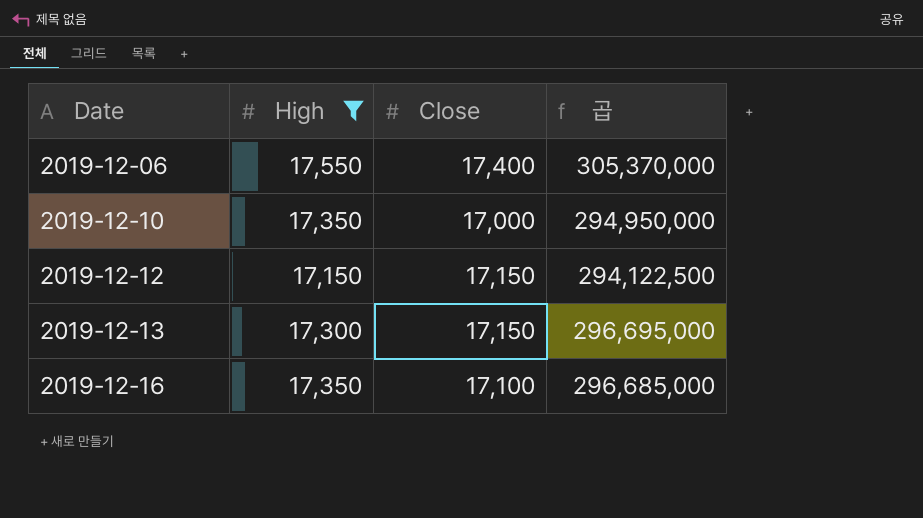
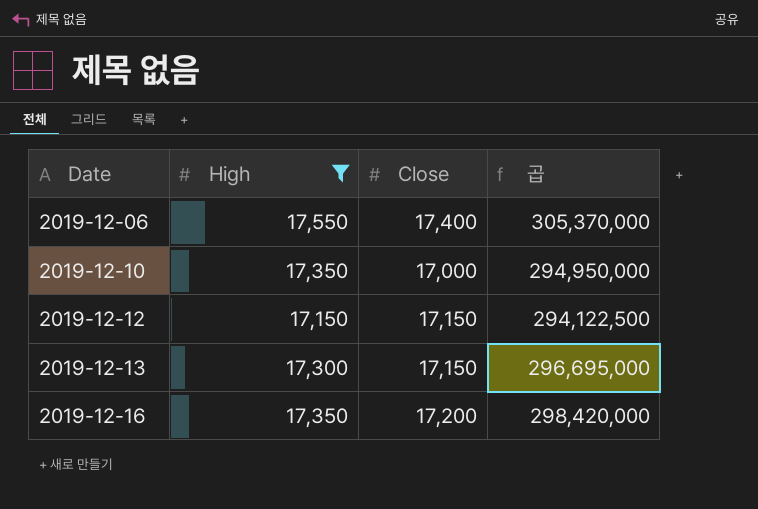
2019-12-16 | Close: 17,100 -> 17,200
2019-12-16 | 곱: 296,685,000 -> 298,420,000

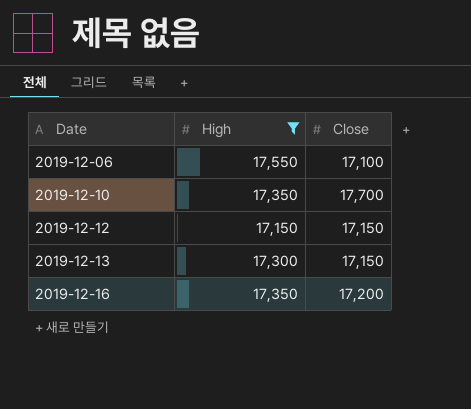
column 곱 | formula: [High] * [Close] -> none
2019-12-06 | Close: 17,400 -> 17,100
2019-12-10 | Close: 17,000 -> 17,700

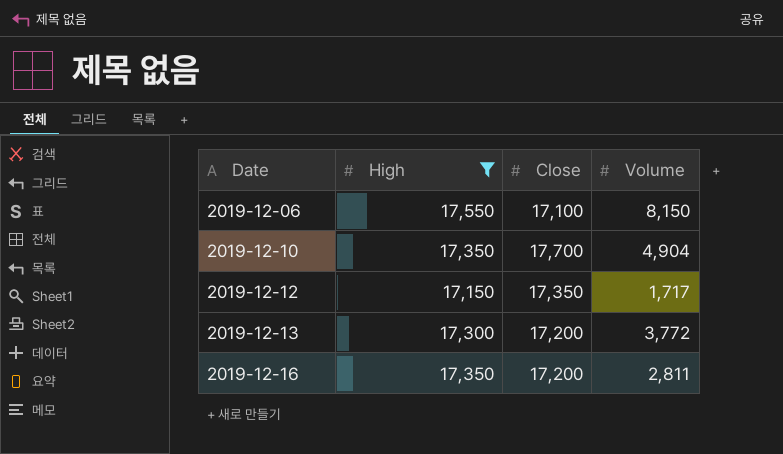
column Volume | position: none -> 4
2019-12-12 | Close: 17,150 -> 17,350
2019-12-13 | Close: 17,150 -> 17,200

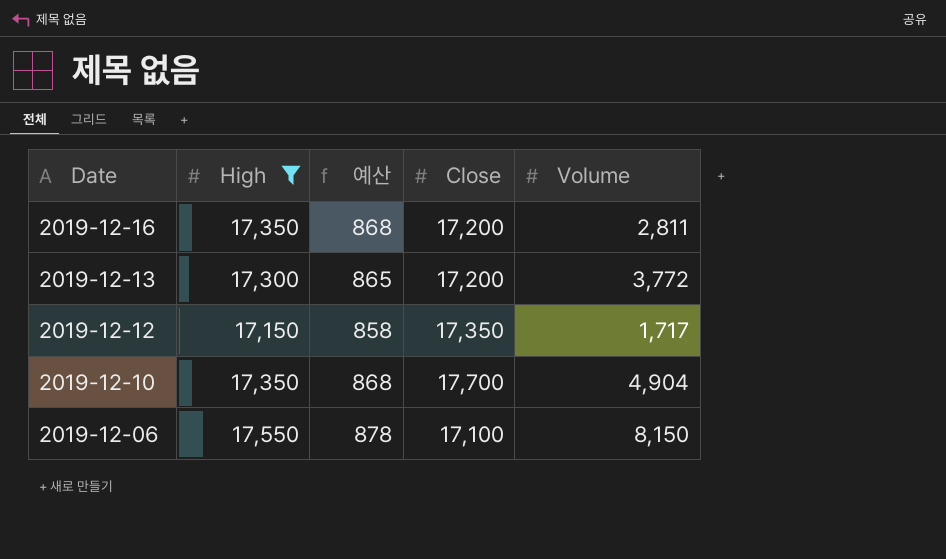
row order: Date ascending -> Date descending
column 예산 | formula: none -> [High] * 0.05

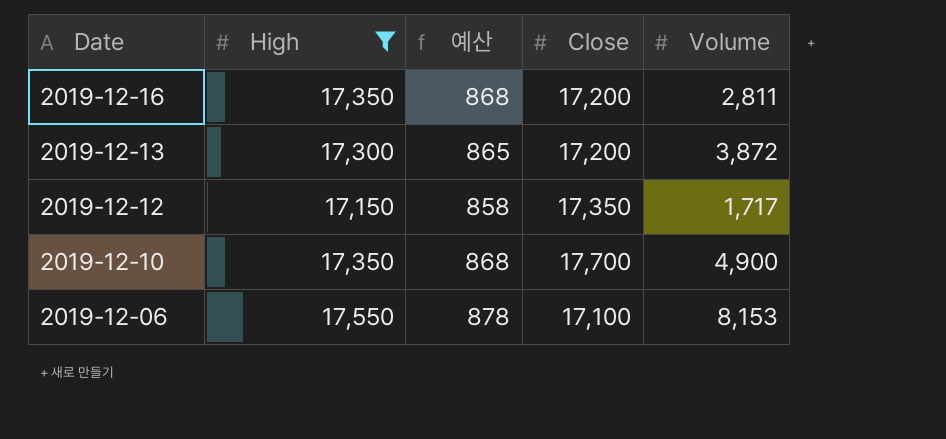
2019-12-13 | Volume: 3,772 -> 3,872
2019-12-10 | Volume: 4,904 -> 4,900
2019-12-06 | Volume: 8,150 -> 8,153

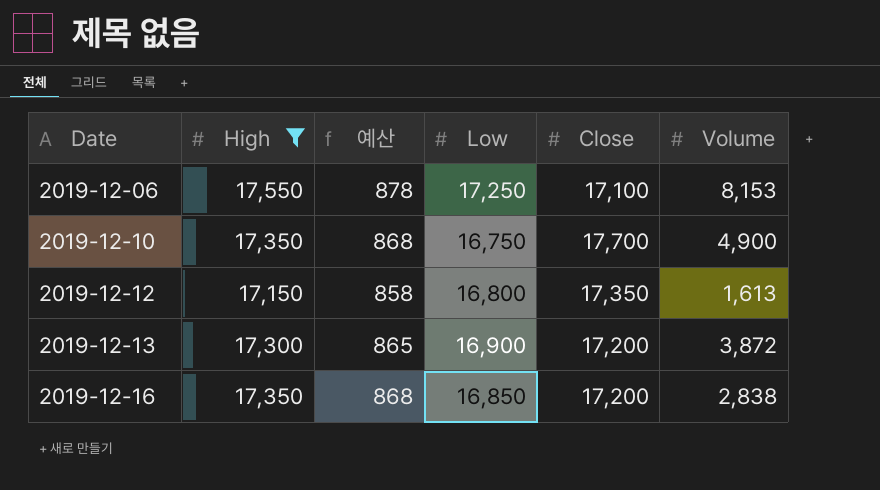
row order: Date descending -> Date ascending
column Low | position: none -> 4
2019-12-12 | Volume: 1,717 -> 1,613
2019-12-16 | Volume: 2,811 -> 2,838

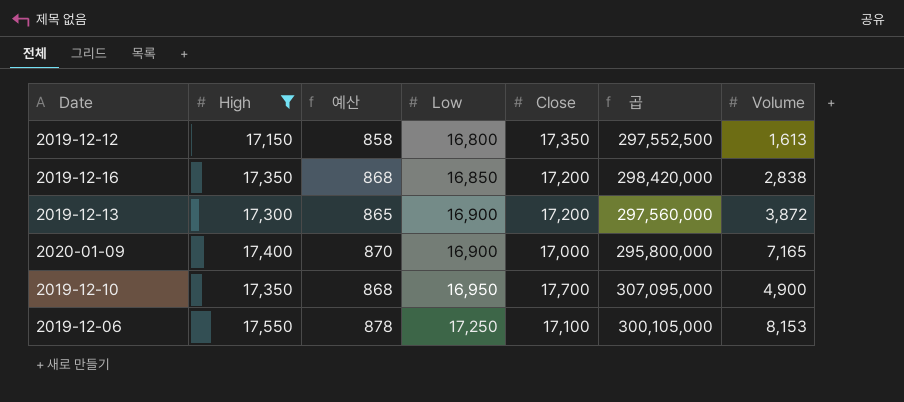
row order: Date ascending -> Low ascending
column 곱 | formula: none -> [High] * [Close]
row 2020-01-09: none -> 17,400 | 870 | 16,900 | 17,000 | 295,800,000 | 7,165
2019-12-10 | Low: 16,750 -> 16,950

